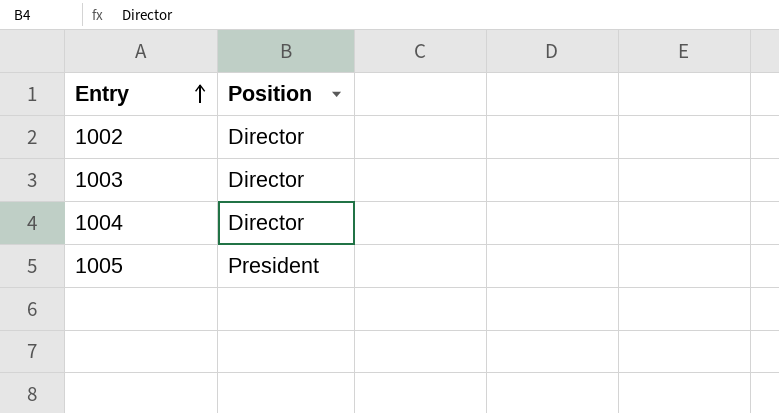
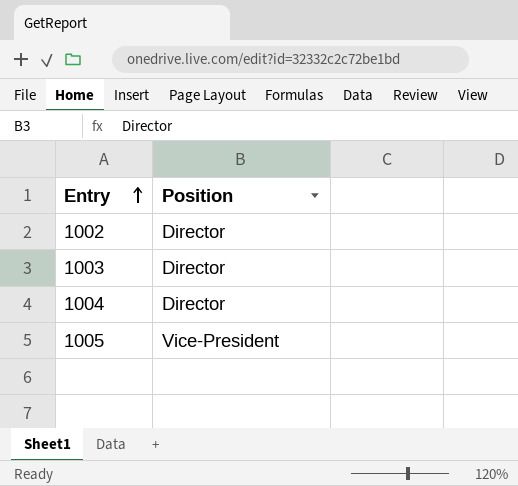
1005 | Position: President -> Vice-President

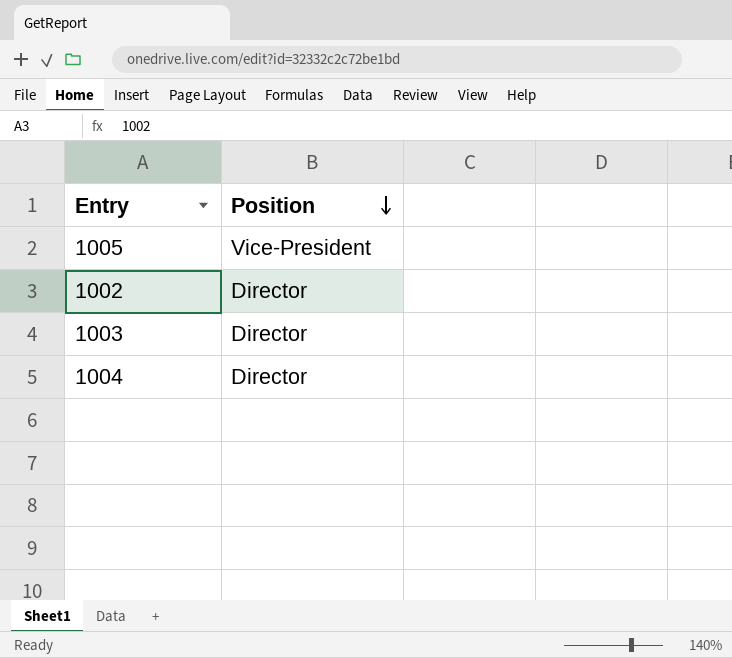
row order: Entry ascending -> Position descending

